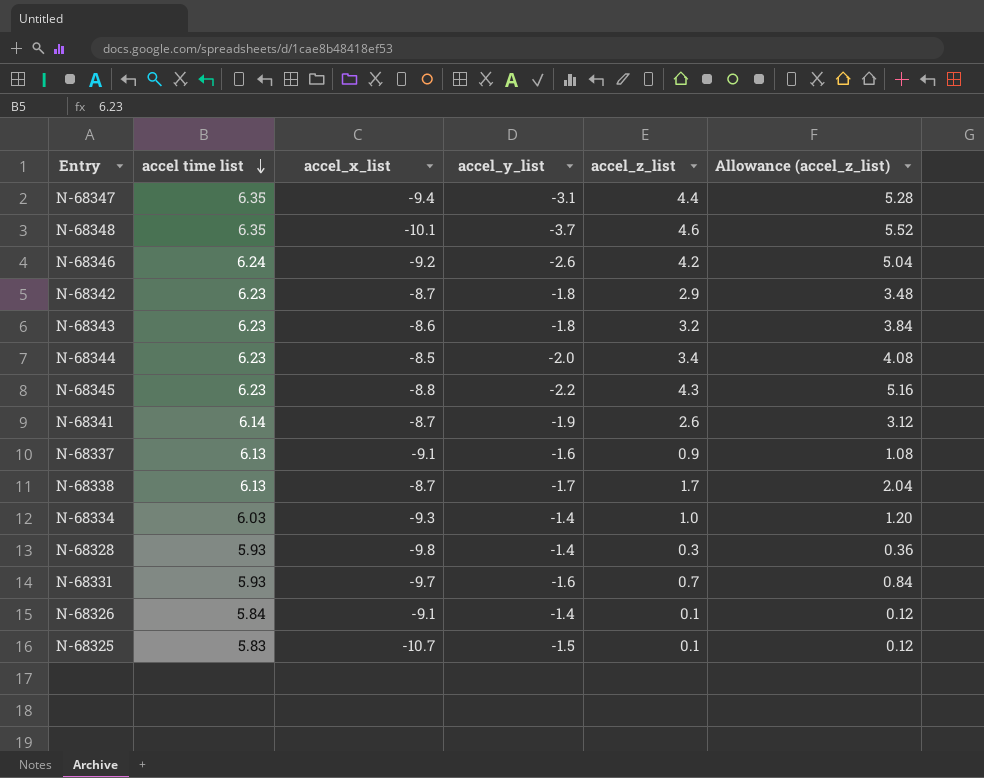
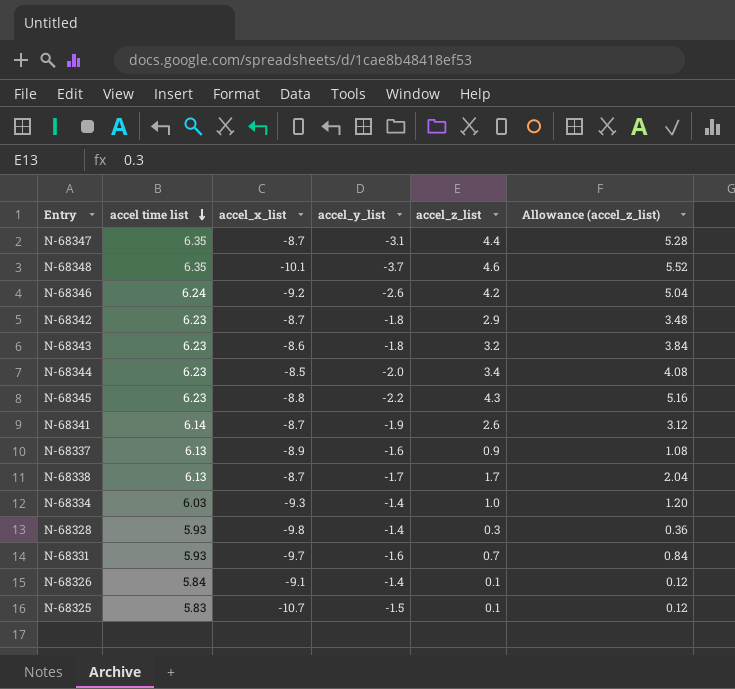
N-68347 | accel_x_list: -9.4 -> -8.7
N-68337 | accel_x_list: -9.1 -> -8.9

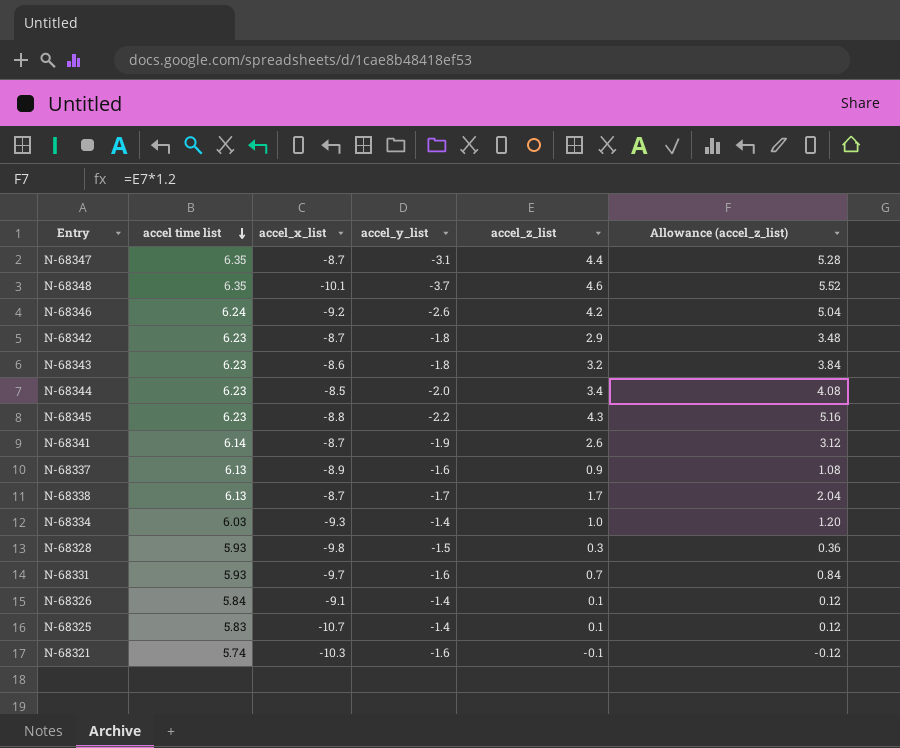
N-68328 | accel_y_list: -1.4 -> -1.5
N-68325 | accel_y_list: -1.5 -> -1.4
row N-68321: none -> 5.74 | -10.3 | -1.6 | -0.1 | -0.12

